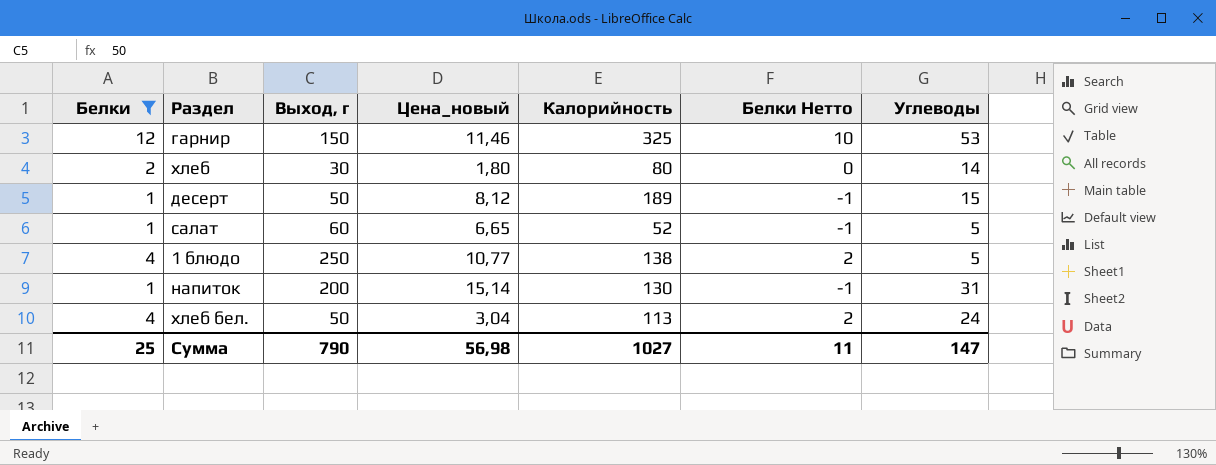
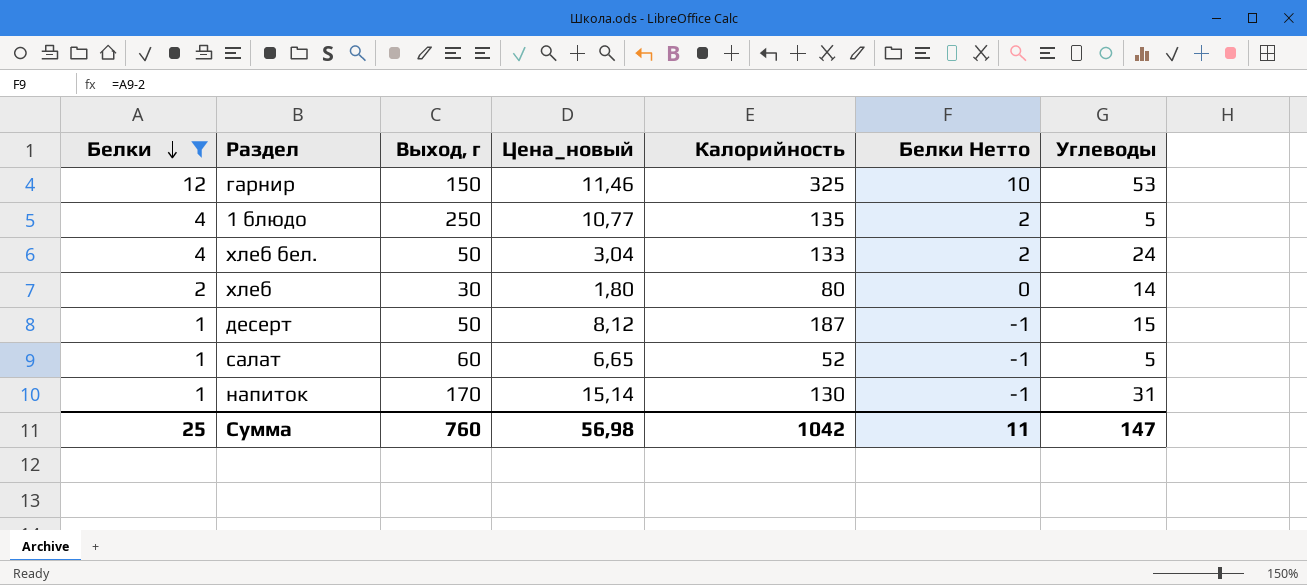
row order: none -> Белки descending
1 блюдо | Калорийность: 138 -> 135
хлеб бел. | Калорийность: 113 -> 133
десерт | Калорийность: 189 -> 187
напиток | Выход, г: 200 -> 170
Сумма | Выход, г: 790 -> 760
Сумма | Калорийность: 1027 -> 1042

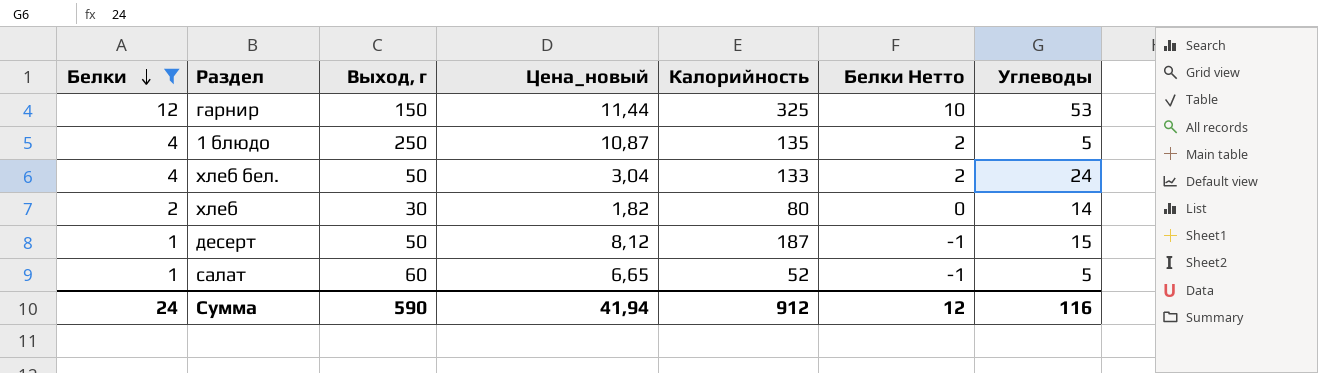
row напиток: 1 | 170 | 15,14 | 130 | -1 | 31 -> none
гарнир | Цена_новый: 11,46 -> 11,44
1 блюдо | Цена_новый: 10,77 -> 10,87
хлеб | Цена_новый: 1,80 -> 1,82
Сумма | Белки: 25 -> 24
Сумма | Выход, г: 760 -> 590
Сумма | Цена_новый: 56,98 -> 41,94
Сумма | Калорийность: 1042 -> 912
Сумма | Белки Нетто: 11 -> 12
Сумма | Углеводы: 147 -> 116

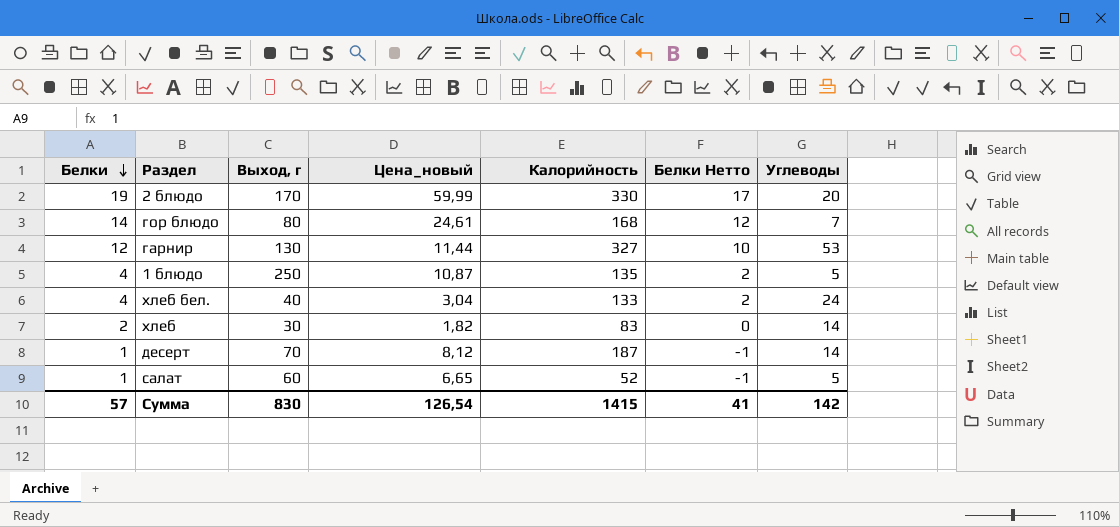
filter: Белки <= 12 -> none
гарнир | Выход, г: 150 -> 130
гарнир | Калорийность: 325 -> 327
хлеб бел. | Выход, г: 50 -> 40
хлеб | Калорийность: 80 -> 83
десерт | Выход, г: 50 -> 70
десерт | Углеводы: 15 -> 14
Сумма | Белки: 24 -> 57
Сумма | Выход, г: 590 -> 830
Сумма | Цена_новый: 41,94 -> 126,54
Сумма | Калорийность: 912 -> 1415
Сумма | Белки Нетто: 12 -> 41
Сумма | Углеводы: 116 -> 142

